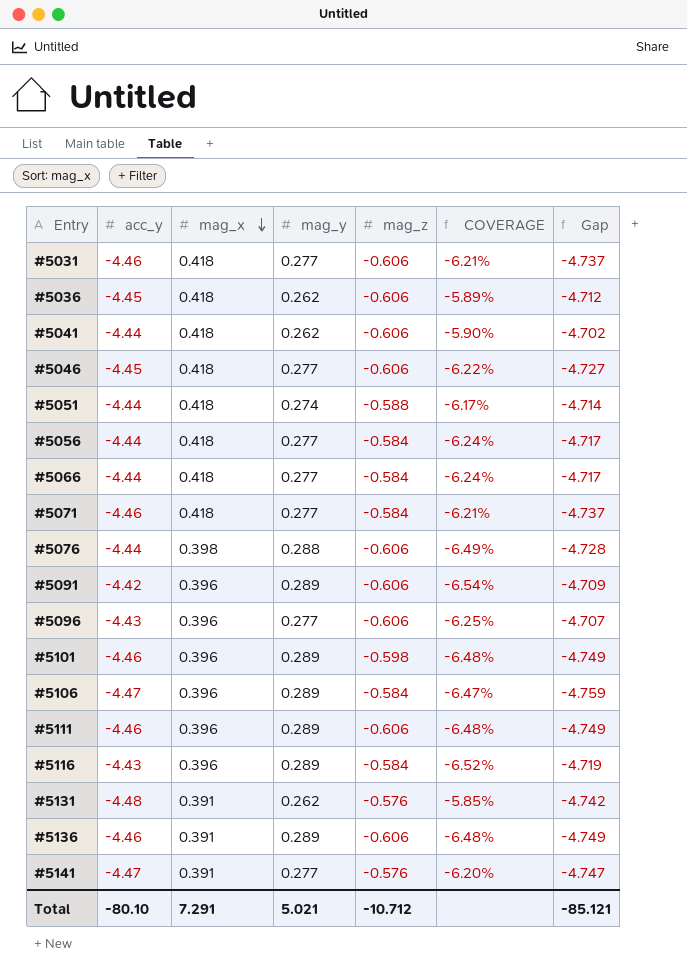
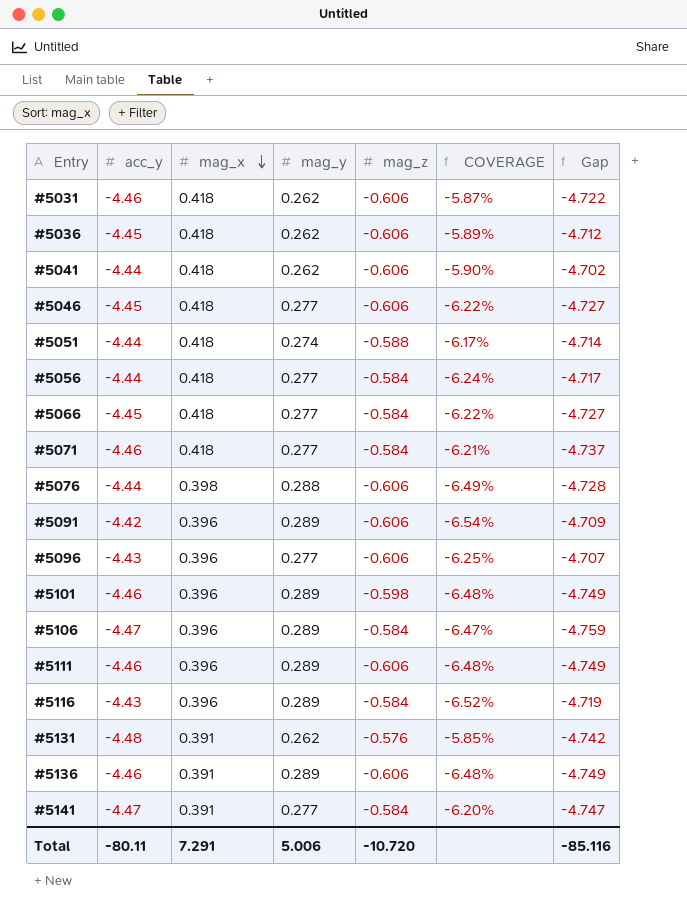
#5031 | mag_y: 0.277 -> 0.262
#5031 | COVERAGE: -6.21% -> -5.87%
#5031 | Gap: -4.737 -> -4.722
#5066 | acc_y: -4.44 -> -4.45
#5066 | COVERAGE: -6.24% -> -6.22%
#5066 | Gap: -4.717 -> -4.727
#5141 | mag_z: -0.576 -> -0.584
Total | acc_y: -80.10 -> -80.11
Total | mag_y: 5.021 -> 5.006
Total | mag_z: -10.712 -> -10.720
Total | Gap: -85.121 -> -85.116

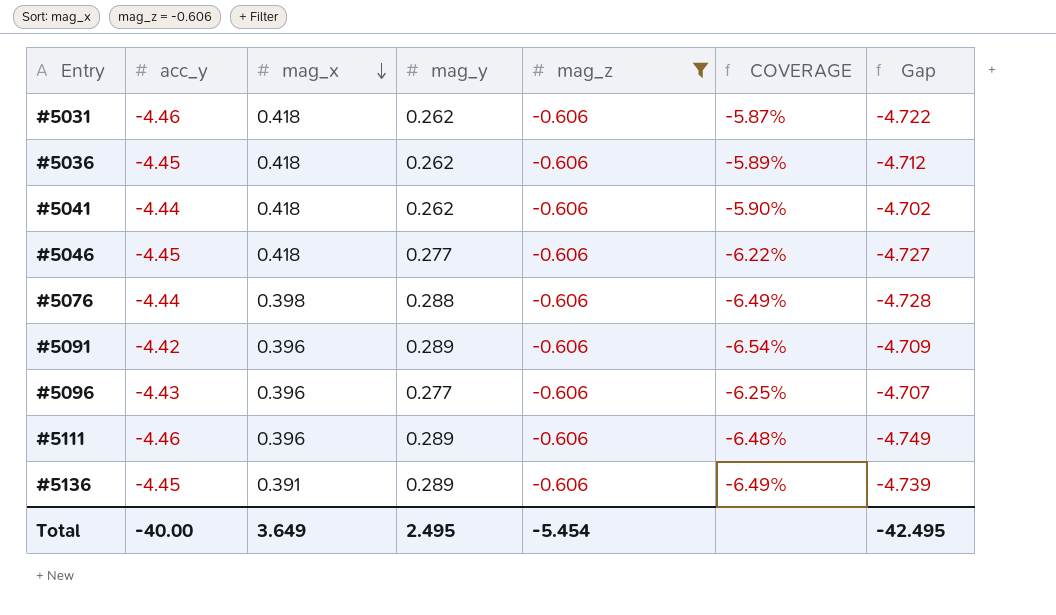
filter: none -> mag_z = -0.606
#5136 | acc_y: -4.46 -> -4.45
#5136 | COVERAGE: -6.48% -> -6.49%
#5136 | Gap: -4.749 -> -4.739
Total | acc_y: -80.11 -> -40.00
Total | mag_x: 7.291 -> 3.649
Total | mag_y: 5.006 -> 2.495
Total | mag_z: -10.720 -> -5.454
Total | Gap: -85.116 -> -42.495

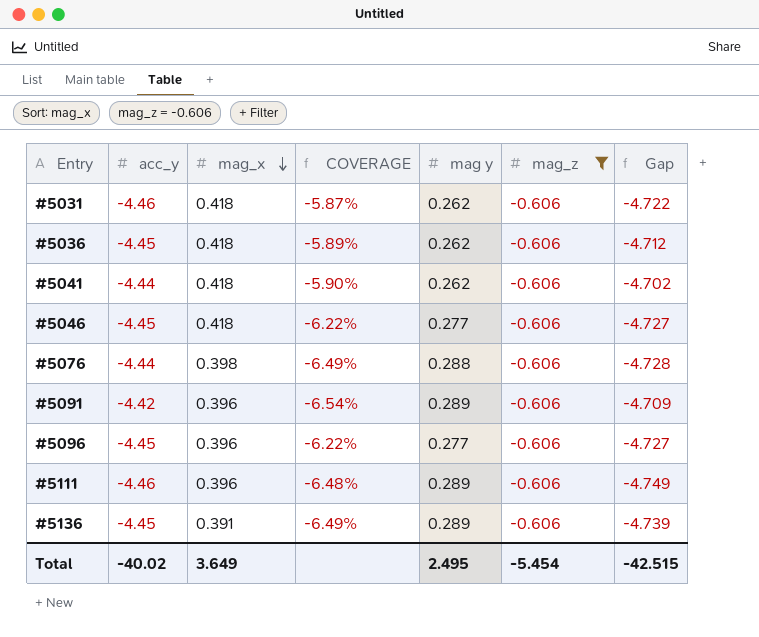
column COVERAGE | position: 6 -> 4
column name: mag_y -> mag y
#5096 | acc_y: -4.43 -> -4.45
#5096 | COVERAGE: -6.25% -> -6.22%
#5096 | Gap: -4.707 -> -4.727
Total | acc_y: -40.00 -> -40.02
Total | Gap: -42.495 -> -42.515

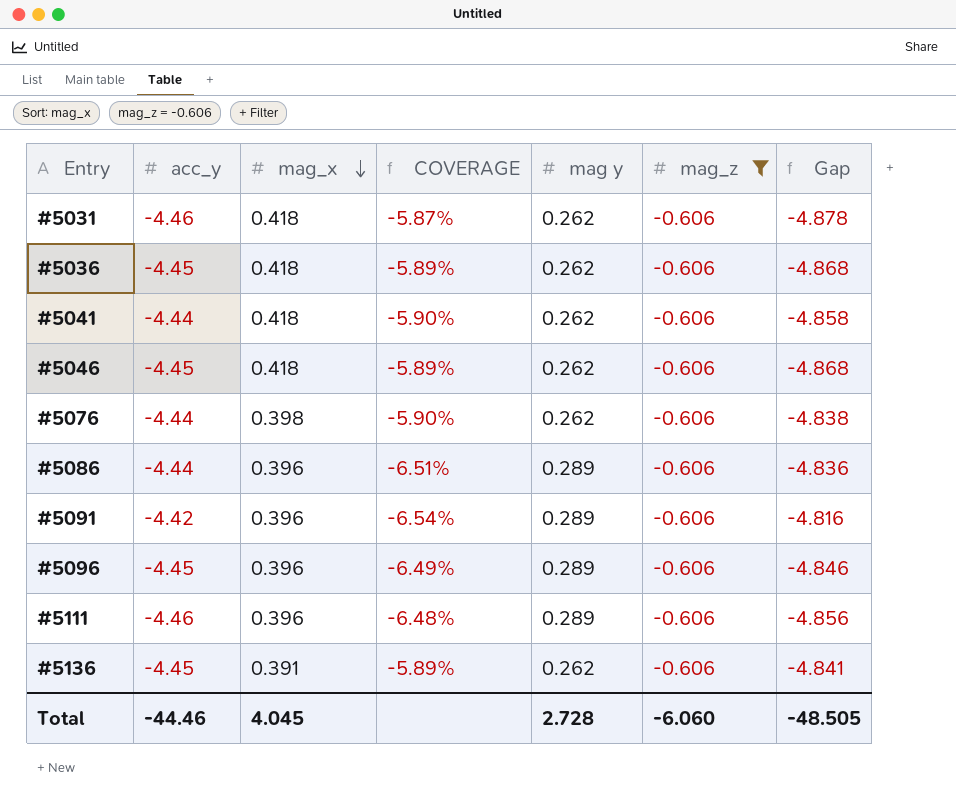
column Gap | formula: [acc_y] - [mag y] -> [acc_y] - [mag_x]
#5046 | COVERAGE: -6.22% -> -5.89%
#5046 | mag y: 0.277 -> 0.262
#5076 | COVERAGE: -6.49% -> -5.90%
#5076 | mag y: 0.288 -> 0.262
row #5086: none -> -4.44 | 0.396 | -6.51% | 0.289 | -0.606 | -4.836
#5096 | COVERAGE: -6.22% -> -6.49%
#5096 | mag y: 0.277 -> 0.289
#5136 | COVERAGE: -6.49% -> -5.89%
#5136 | mag y: 0.289 -> 0.262
Total | acc_y: -40.02 -> -44.46
Total | mag_x: 3.649 -> 4.045
Total | mag y: 2.495 -> 2.728
Total | mag_z: -5.454 -> -6.060
Total | Gap: -42.515 -> -48.505

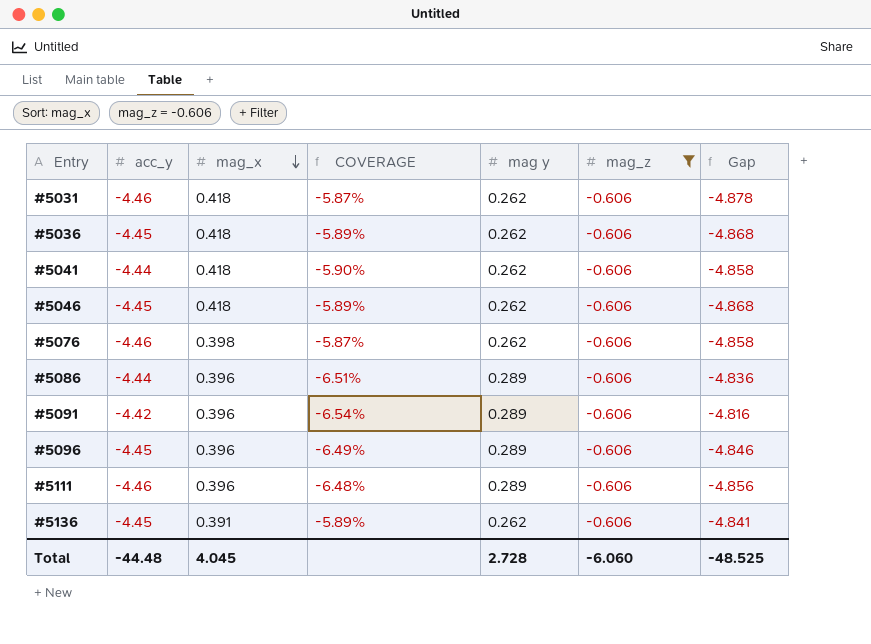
#5076 | acc_y: -4.44 -> -4.46
#5076 | COVERAGE: -5.90% -> -5.87%
#5076 | Gap: -4.838 -> -4.858
Total | acc_y: -44.46 -> -44.48
Total | Gap: -48.505 -> -48.525

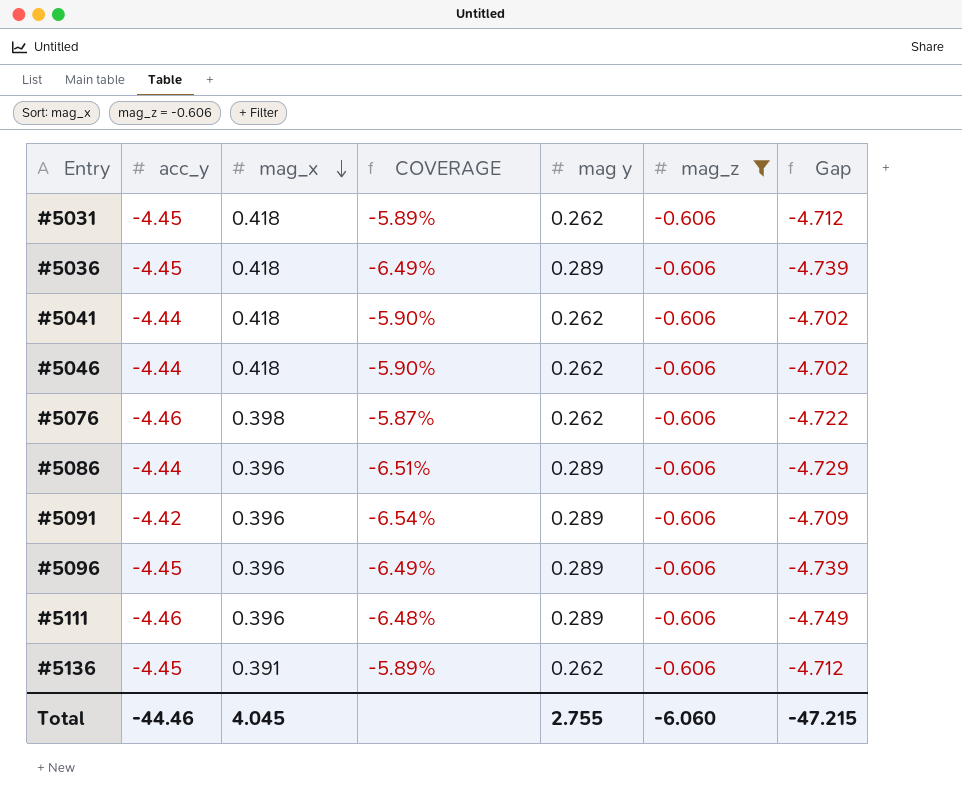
column Gap | formula: [acc_y] - [mag_x] -> [acc_y] - [mag y]
#5031 | acc_y: -4.46 -> -4.45
#5031 | COVERAGE: -5.87% -> -5.89%
#5036 | COVERAGE: -5.89% -> -6.49%
#5036 | mag y: 0.262 -> 0.289
#5046 | acc_y: -4.45 -> -4.44
#5046 | COVERAGE: -5.89% -> -5.90%
Total | acc_y: -44.48 -> -44.46
Total | mag y: 2.728 -> 2.755
Total | Gap: -48.525 -> -47.215

